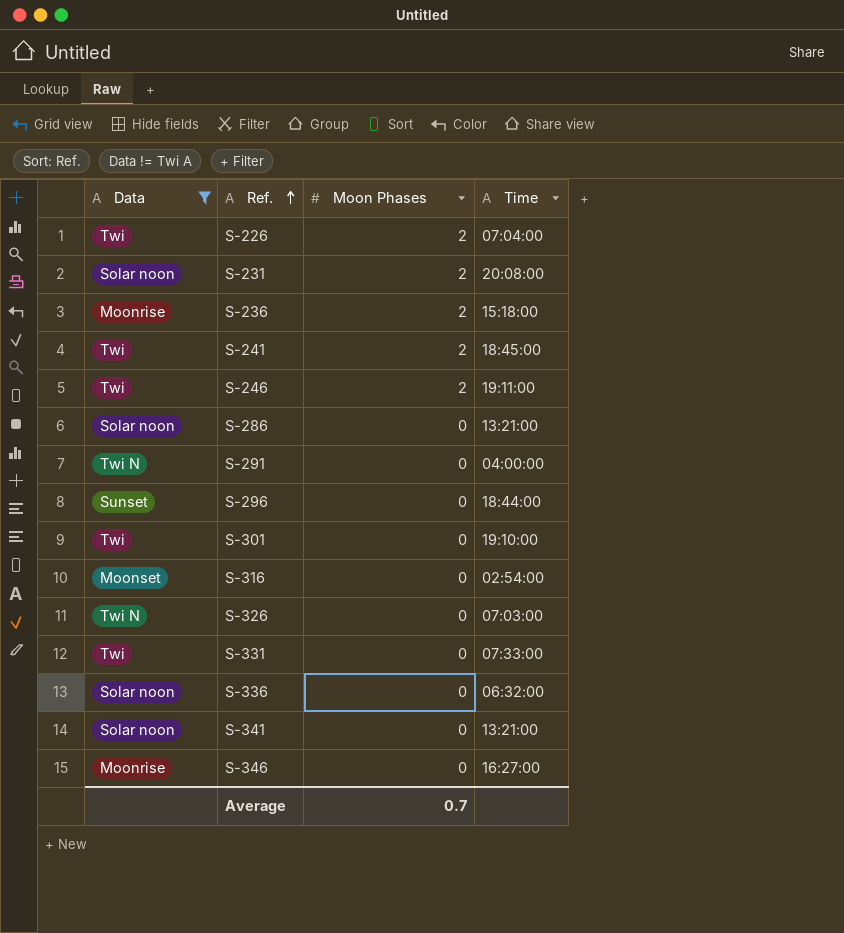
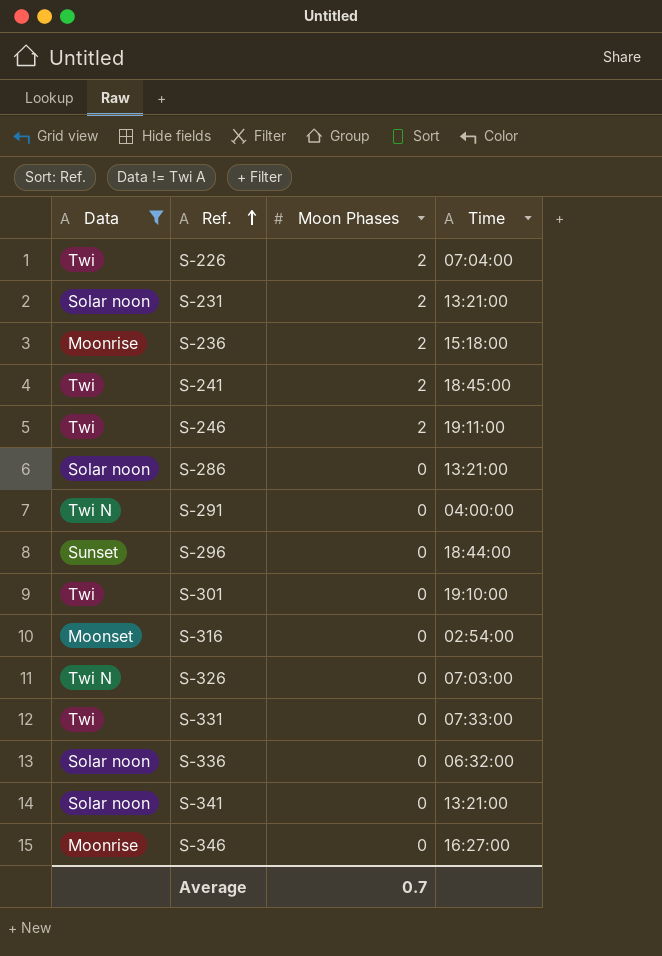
S-231 | Time: 20:08:00 -> 13:21:00

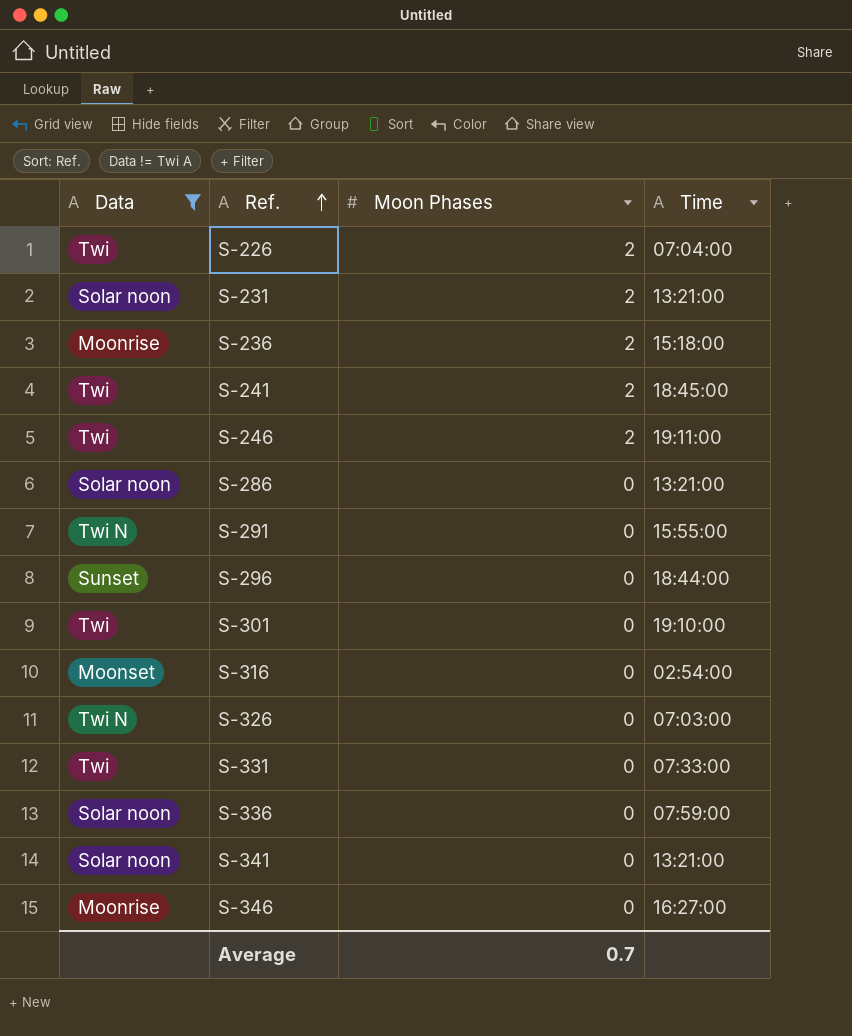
S-291 | Time: 04:00:00 -> 15:55:00
S-336 | Time: 06:32:00 -> 07:59:00

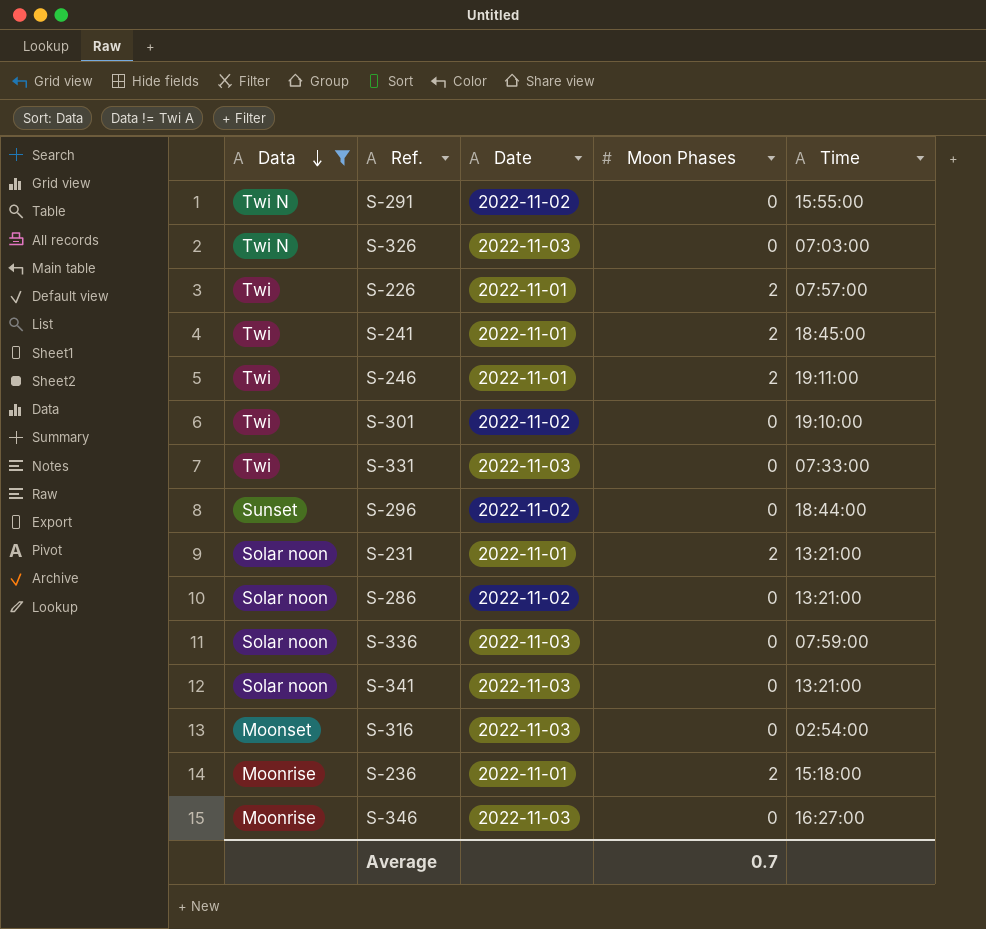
row order: Ref. ascending -> Data descending
column Date | position: none -> 3
S-226 | Time: 07:04:00 -> 07:57:00

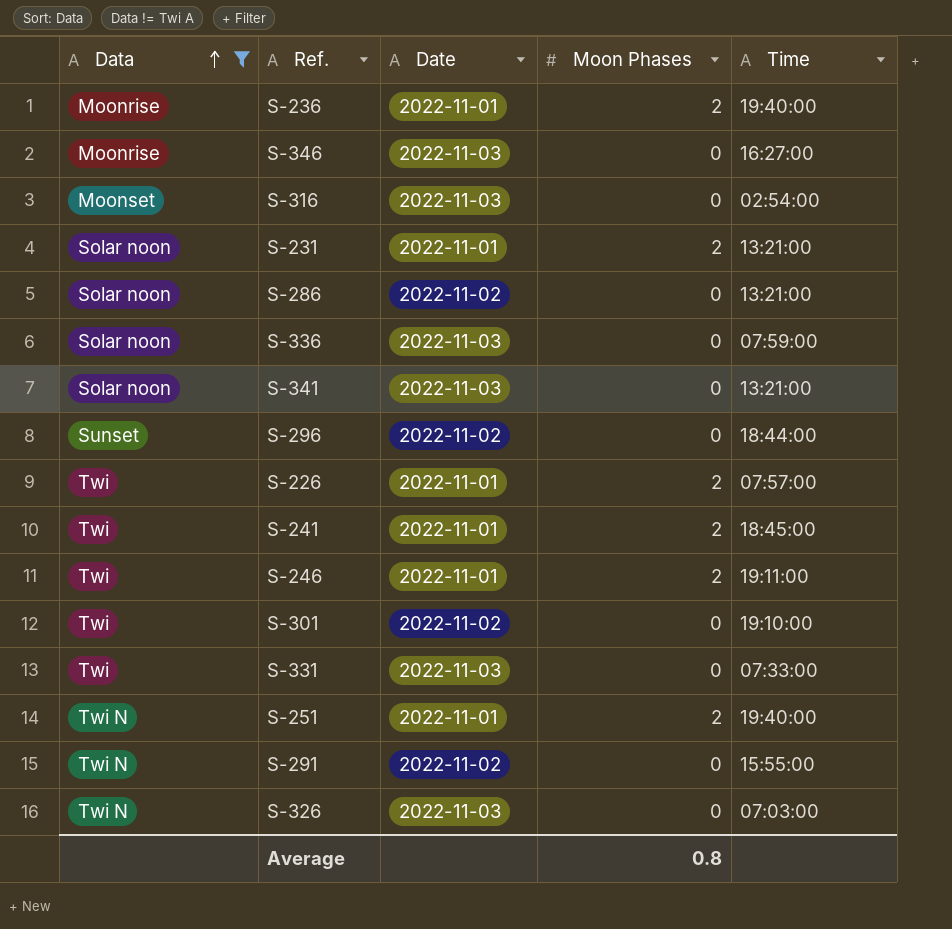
row order: Data descending -> Data ascending
S-236 | Time: 15:18:00 -> 19:40:00
row S-251: none -> Twi N | 2022-11-01 | 2 | 19:40:00
Average | Moon Phases: 0.7 -> 0.8

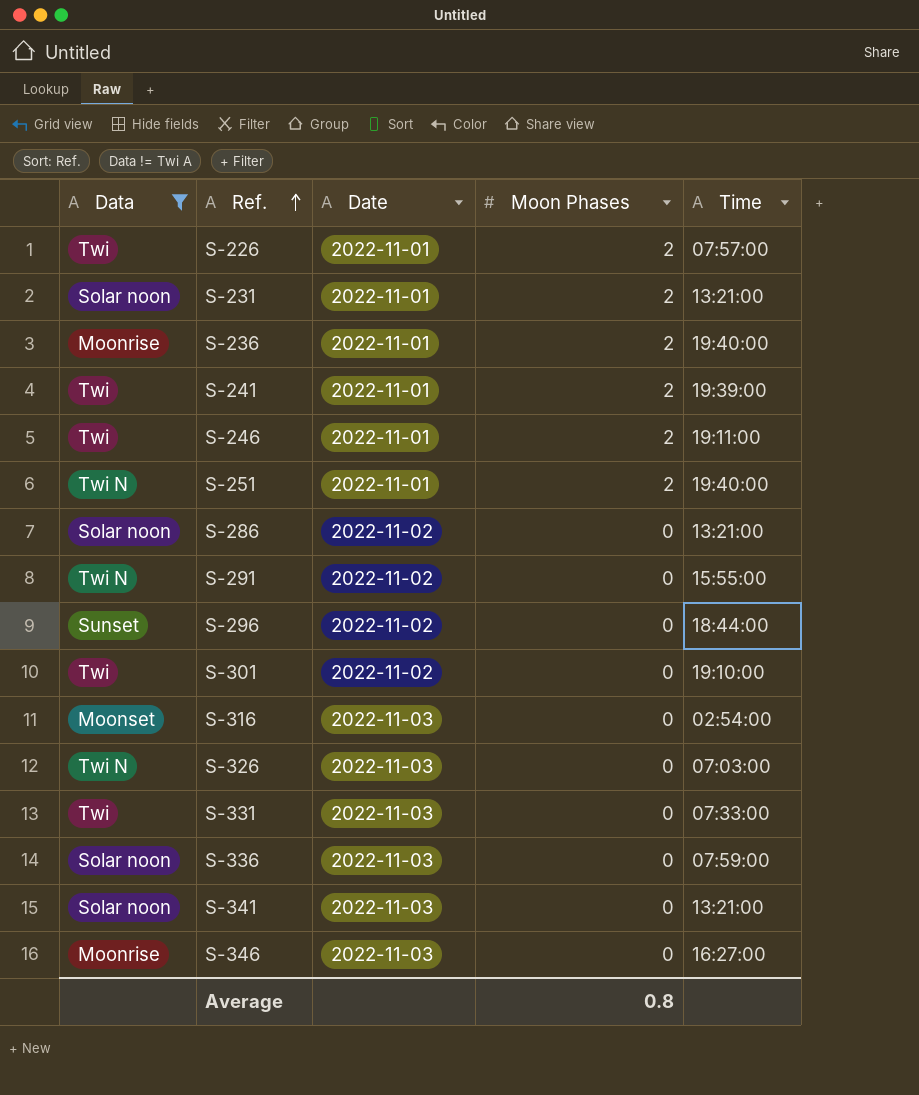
row order: Data ascending -> Ref. ascending
S-241 | Time: 18:45:00 -> 19:39:00

